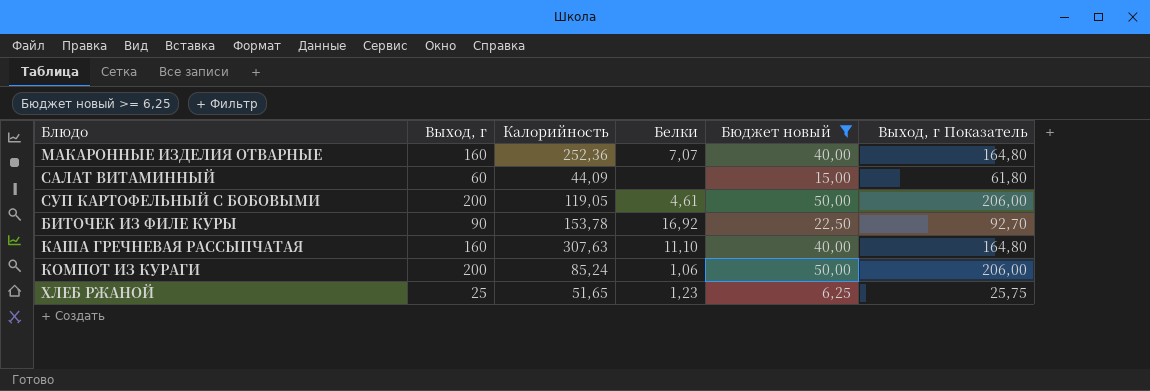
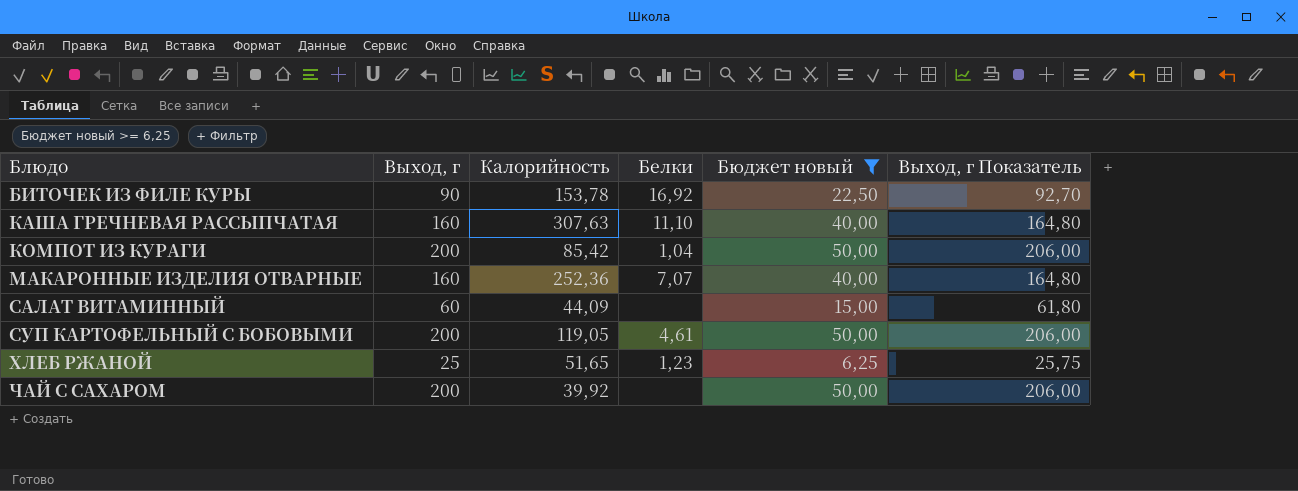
row order: none -> Блюдо ascending
КОМПОТ ИЗ КУРАГИ | Калорийность: 85,24 -> 85,42
КОМПОТ ИЗ КУРАГИ | Белки: 1,06 -> 1,04
row ЧАЙ С САХАРОМ: none -> 200 | 39,92 | none | 50,00 | 206,00

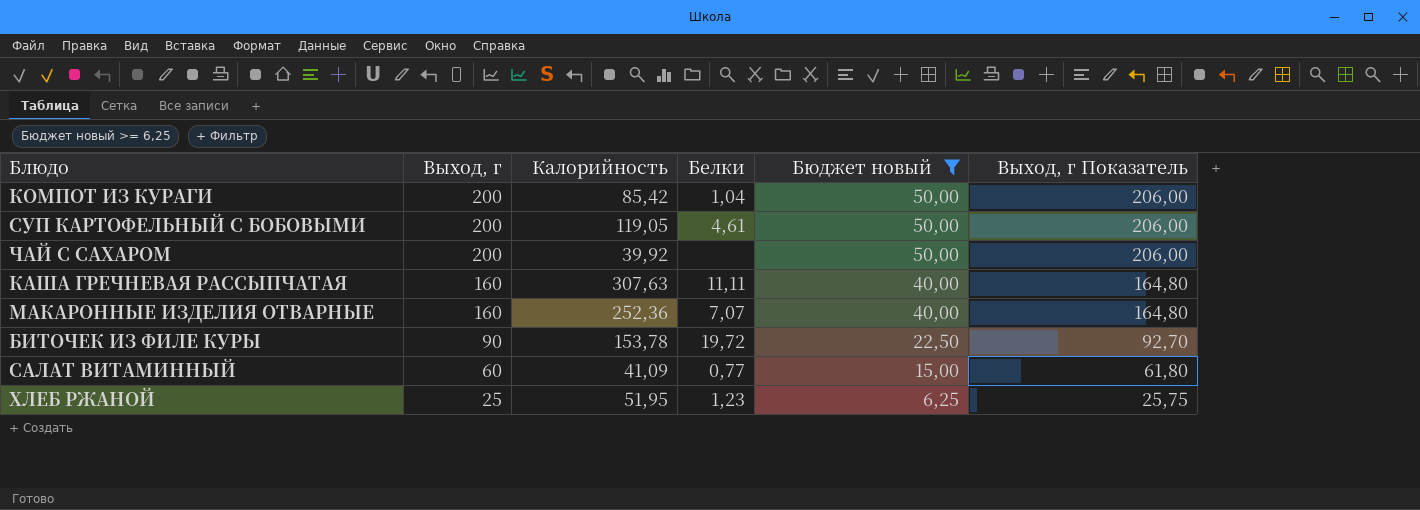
row order: Блюдо ascending -> Выход, г descending
КАША ГРЕЧНЕВАЯ РАССЫПЧАТАЯ | Белки: 11,10 -> 11,11
БИТОЧЕК ИЗ ФИЛЕ КУРЫ | Белки: 16,92 -> 19,72
САЛАТ ВИТАМИННЫЙ | Калорийность: 44,09 -> 41,09
САЛАТ ВИТАМИННЫЙ | Белки: none -> 0,77
ХЛЕБ РЖАНОЙ | Калорийность: 51,65 -> 51,95

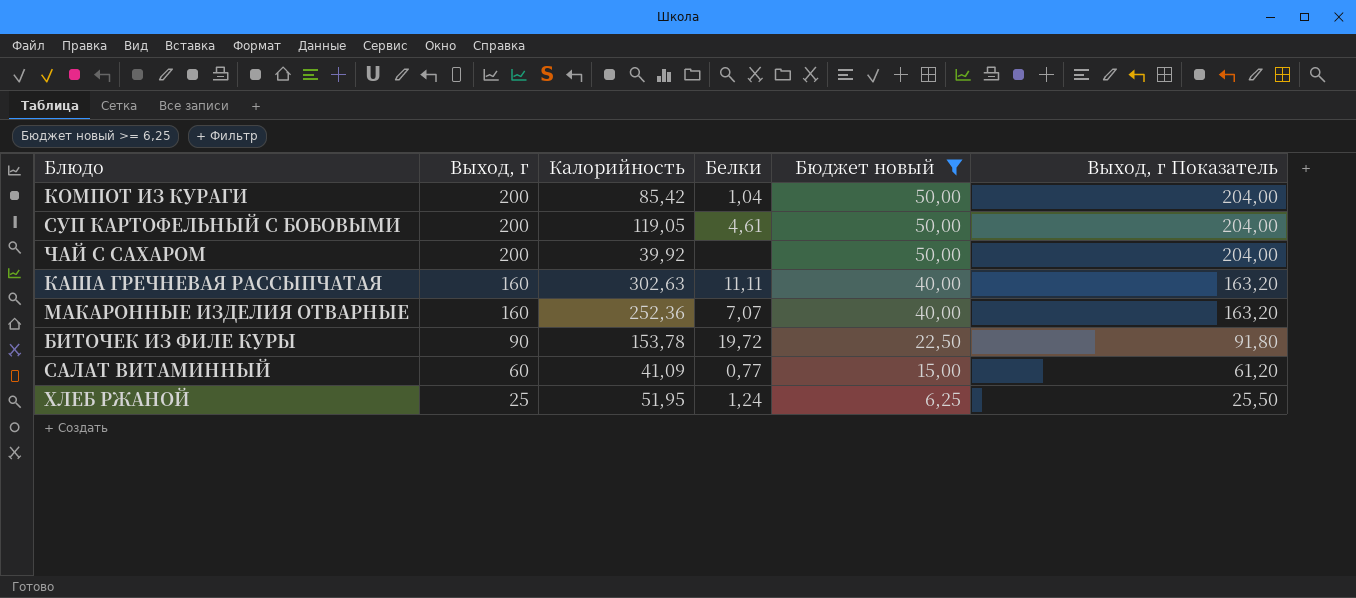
column Выход, г Показатель | formula: [Выход, г] * 1,03 -> [Выход, г] * 1,02
КАША ГРЕЧНЕВАЯ РАССЫПЧАТАЯ | Калорийность: 307,63 -> 302,63
ХЛЕБ РЖАНОЙ | Белки: 1,23 -> 1,24

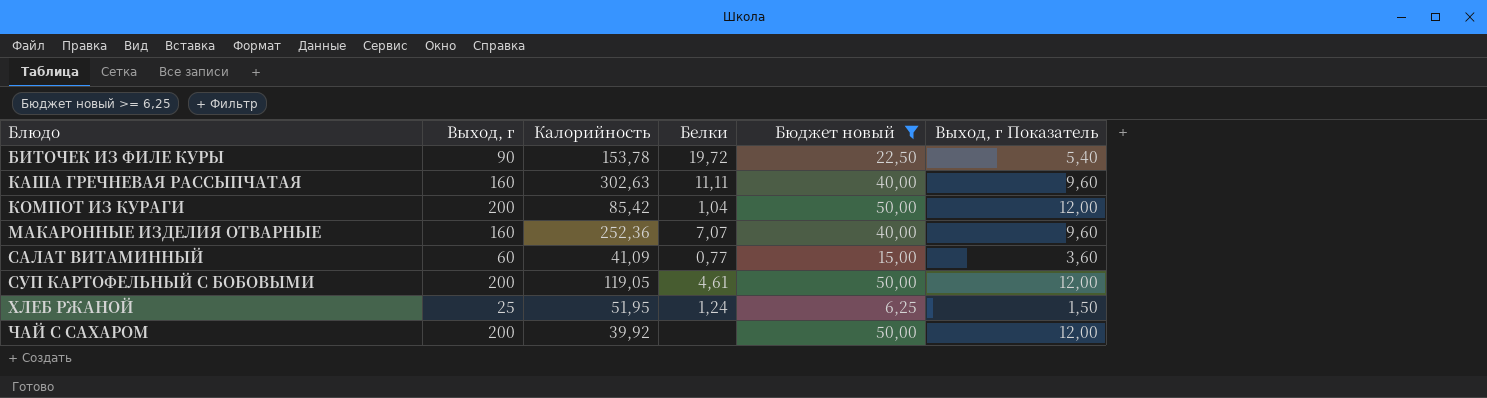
row order: Выход, г descending -> Блюдо ascending
column Выход, г Показатель | formula: [Выход, г] * 1,02 -> [Выход, г] * 0,06

